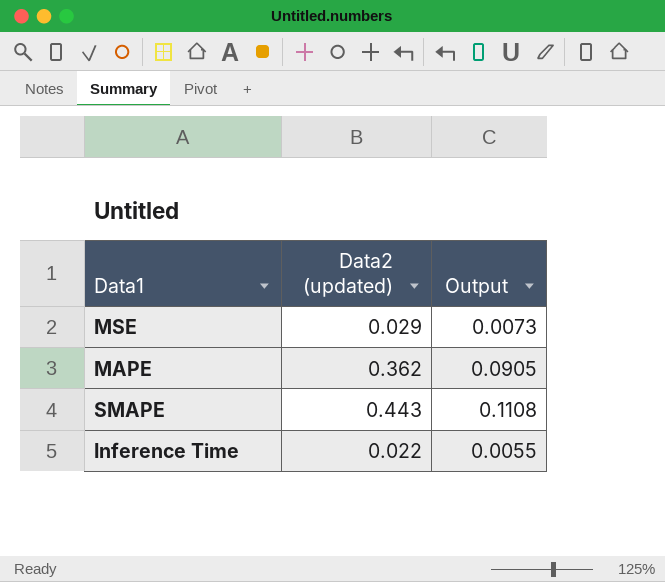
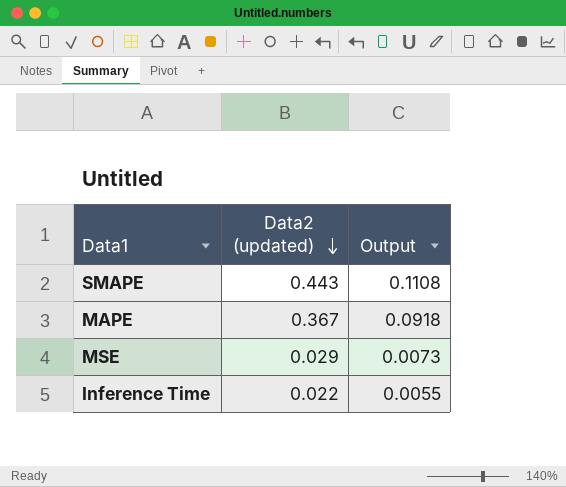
row order: none -> Data2 (updated) descending
MAPE | Data2 (updated): 0.362 -> 0.367
MAPE | Output: 0.0905 -> 0.0918

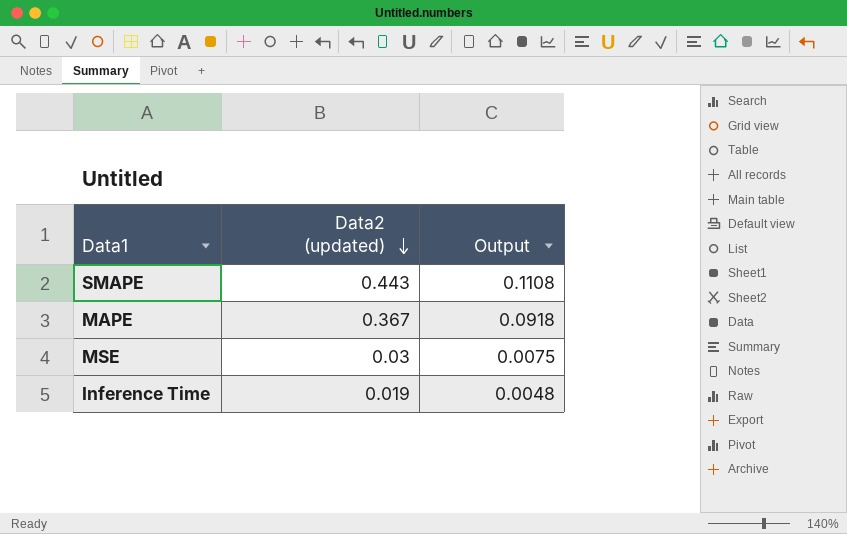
MSE | Data2 (updated): 0.029 -> 0.03
MSE | Output: 0.0073 -> 0.0075
Inference Time | Data2 (updated): 0.022 -> 0.019
Inference Time | Output: 0.0055 -> 0.0048

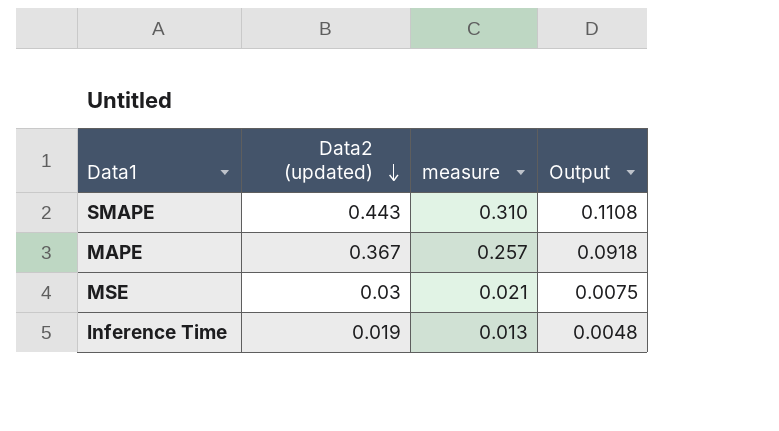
column measure | formula: none -> [Data2 (updated)] * 0.7

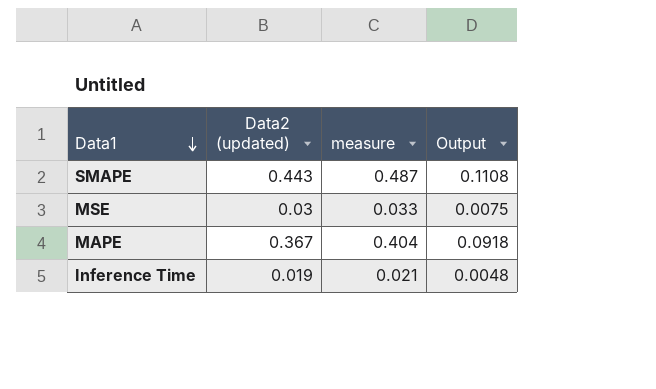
row order: Data2 (updated) descending -> Data1 descending
column measure | formula: [Data2 (updated)] * 0.7 -> [Data2 (updated)] * 1.1

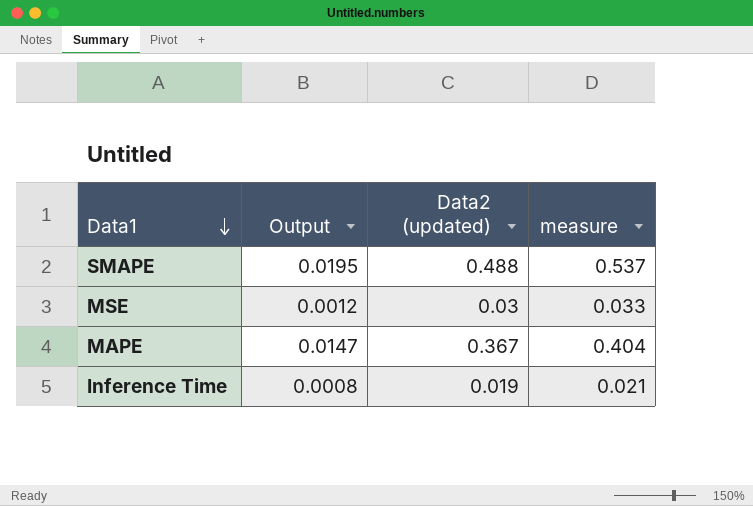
column Output | formula: [Data2 (updated)] * 0.25 -> [Data2 (updated)] * 0.04
column Output | position: 4 -> 2
SMAPE | Data2 (updated): 0.443 -> 0.488
SMAPE | measure: 0.487 -> 0.537

